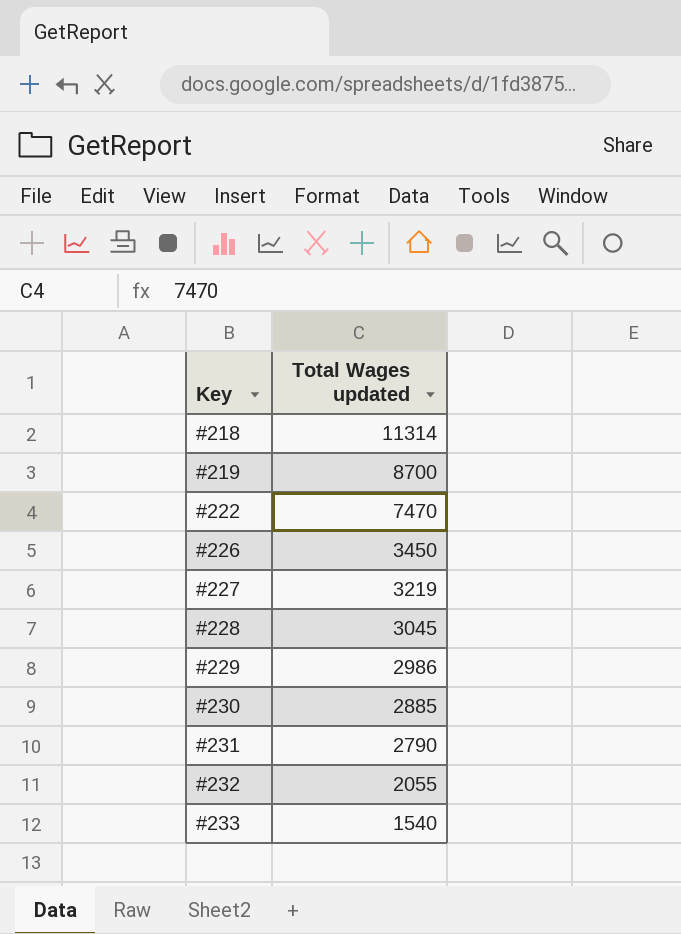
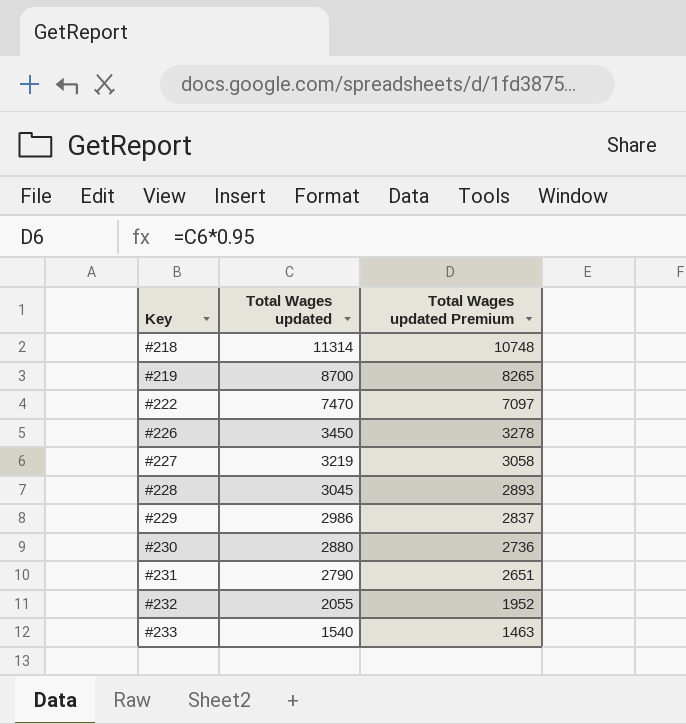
column Total Wages updated Premium | formula: none -> [Total Wages updated] * 0.95
#230 | Total Wages updated: 2885 -> 2880

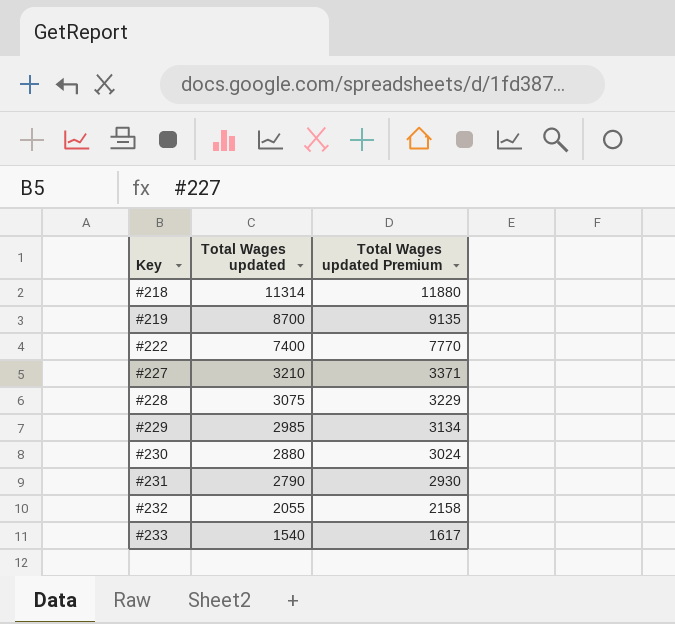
column Total Wages updated Premium | formula: [Total Wages updated] * 0.95 -> [Total Wages updated] * 1.05
row #226: 3450 | 3278 -> none
#222 | Total Wages updated: 7470 -> 7400
#227 | Total Wages updated: 3219 -> 3210
#228 | Total Wages updated: 3045 -> 3075
#229 | Total Wages updated: 2986 -> 2985

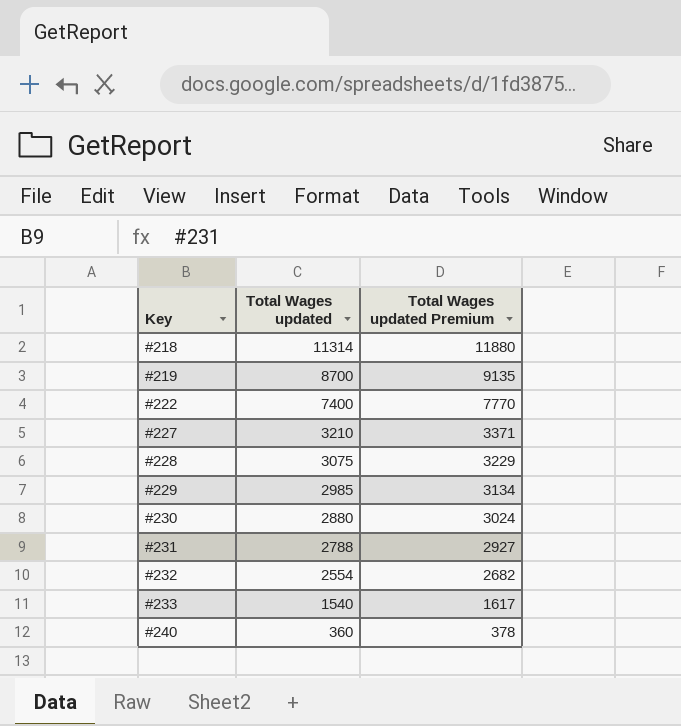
#231 | Total Wages updated: 2790 -> 2788
#231 | Total Wages updated Premium: 2930 -> 2927
#232 | Total Wages updated: 2055 -> 2554
#232 | Total Wages updated Premium: 2158 -> 2682
row #240: none -> 360 | 378

